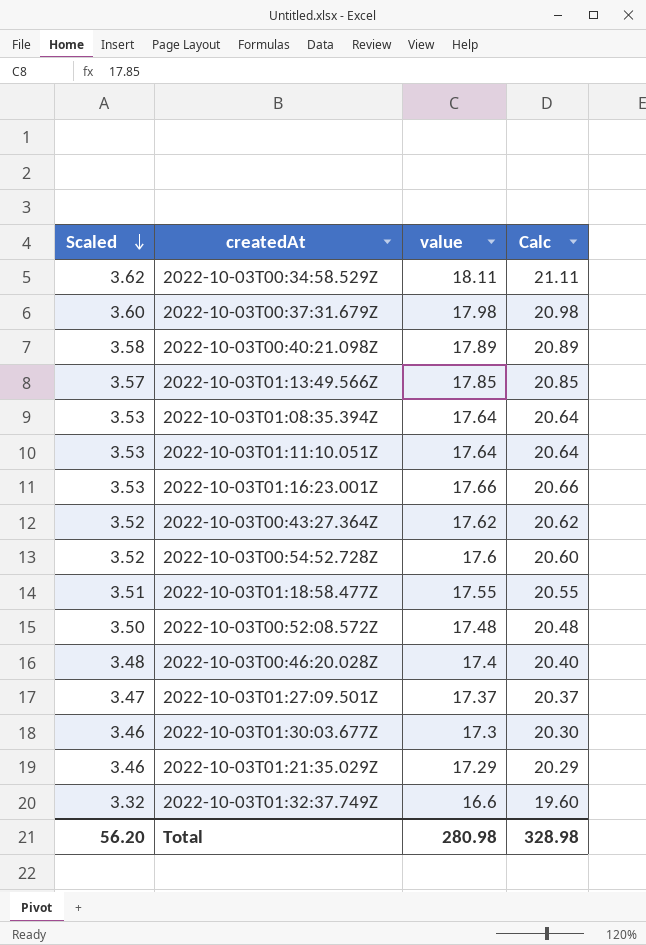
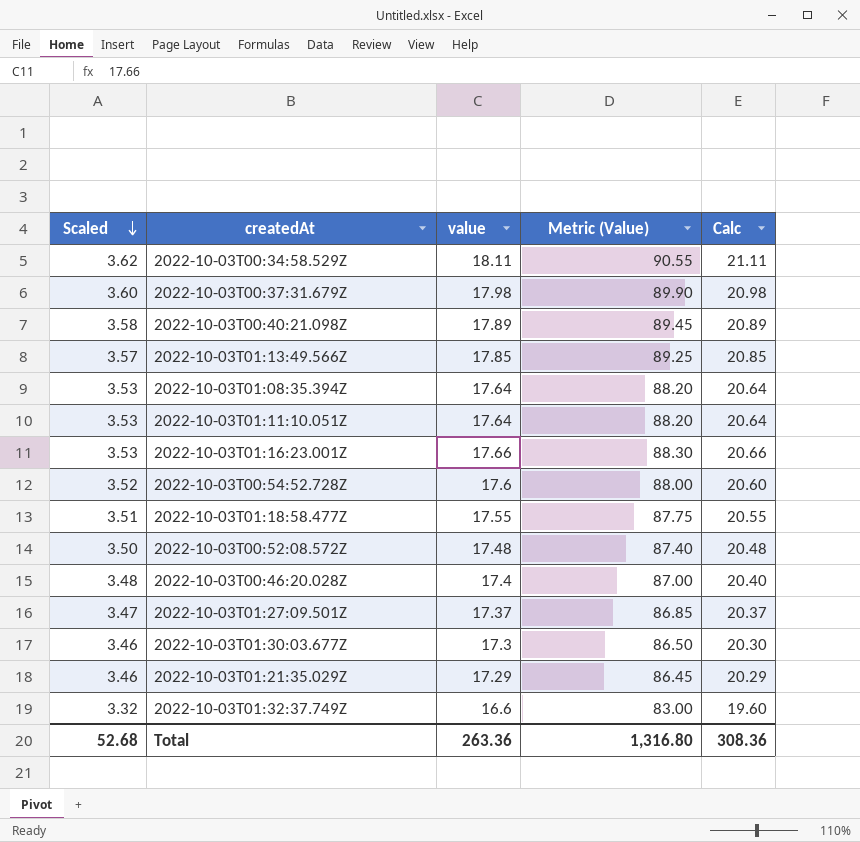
column Metric (Value) | formula: none -> [value] * 5
row 2022-10-03T00:43:27.364Z: 3.52 | 17.62 | 20.62 -> none
Total | Scaled: 56.20 -> 52.68
Total | value: 280.98 -> 263.36
Total | Calc: 328.98 -> 308.36

